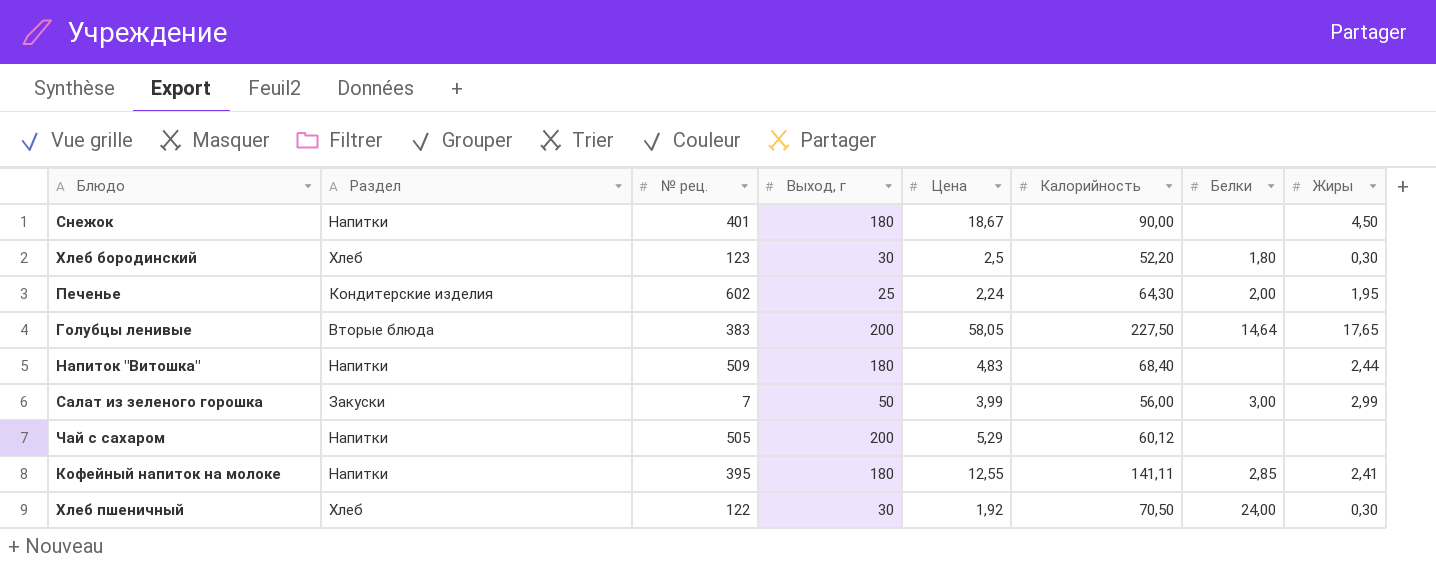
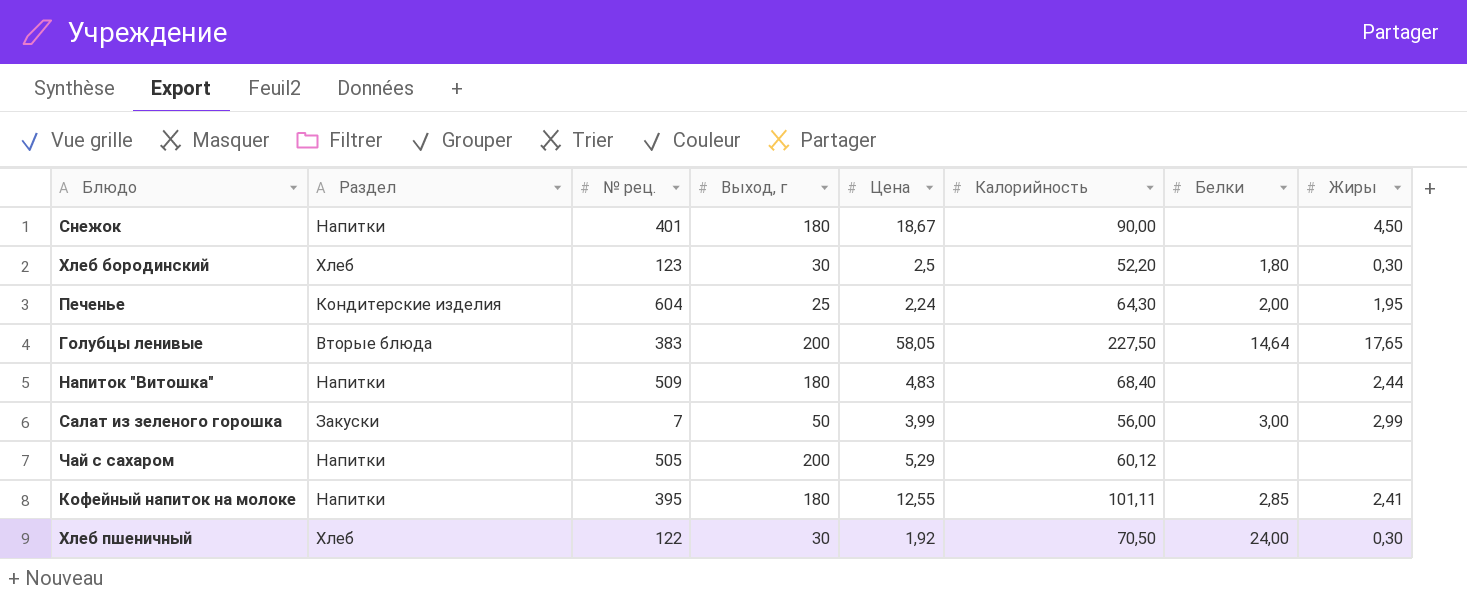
Печенье | № рец.: 602 -> 604
Кофейный напиток на молоке | Калорийность: 141,11 -> 101,11

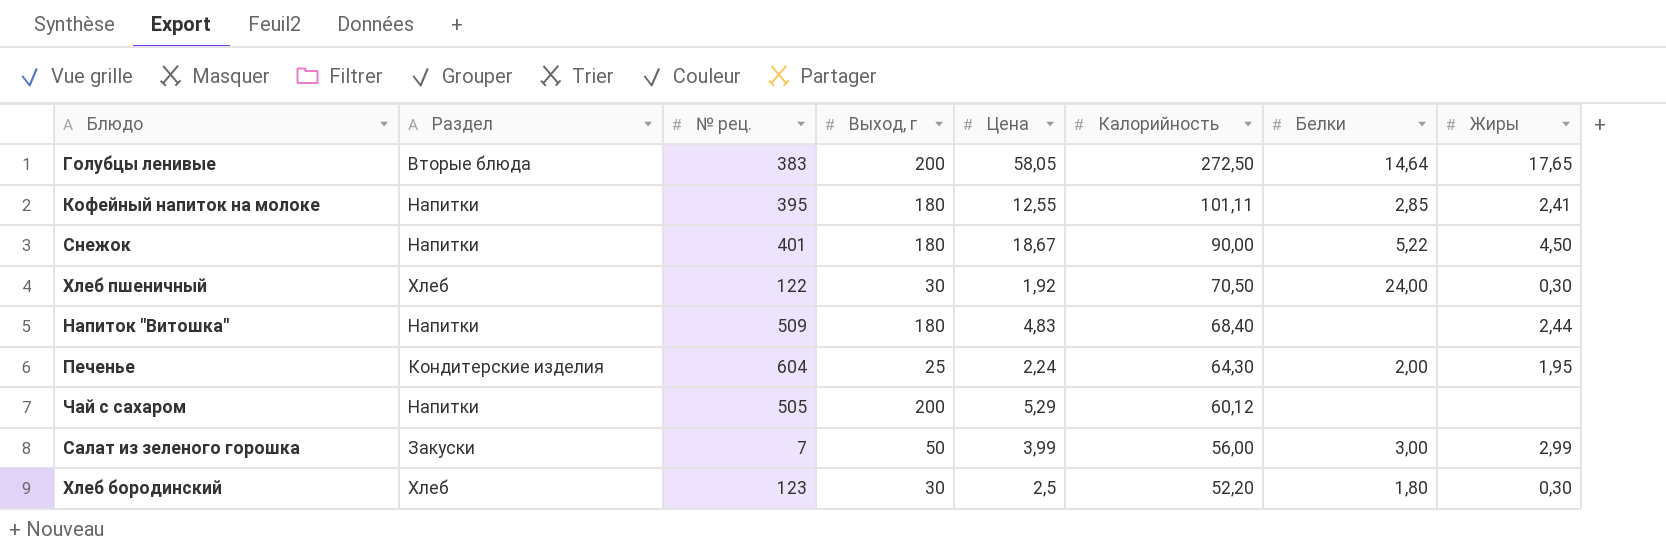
row order: none -> Калорийность descending
Голубцы ленивые | Калорийность: 227,50 -> 272,50
Снежок | Белки: none -> 5,22

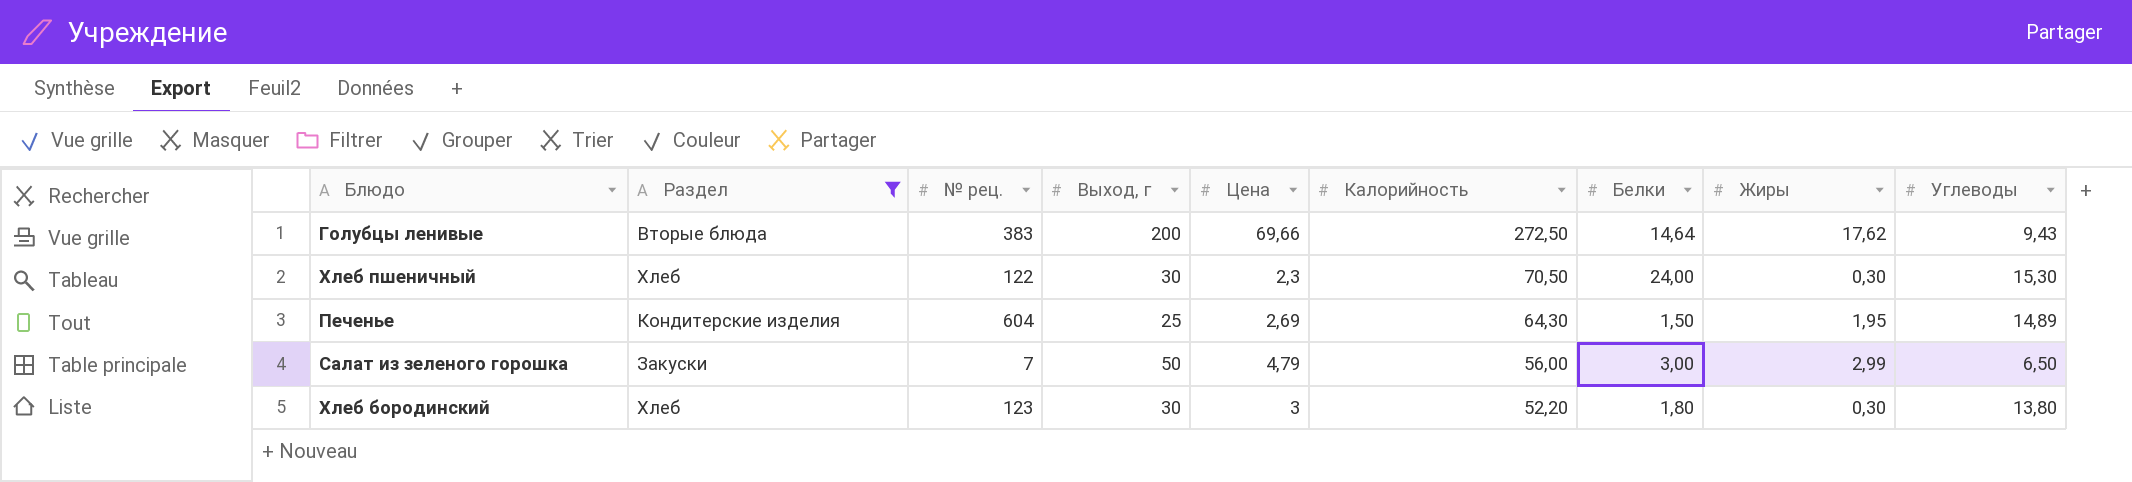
filter: none -> Раздел != Напитки
column Углеводы | position: none -> 9
Голубцы ленивые | Цена: 58,05 -> 69,66
Голубцы ленивые | Жиры: 17,65 -> 17,62
Хлеб пшеничный | Цена: 1,92 -> 2,3
Печенье | Цена: 2,24 -> 2,69
Печенье | Белки: 2,00 -> 1,50
Салат из зеленого горошка | Цена: 3,99 -> 4,79
Хлеб бородинский | Цена: 2,5 -> 3

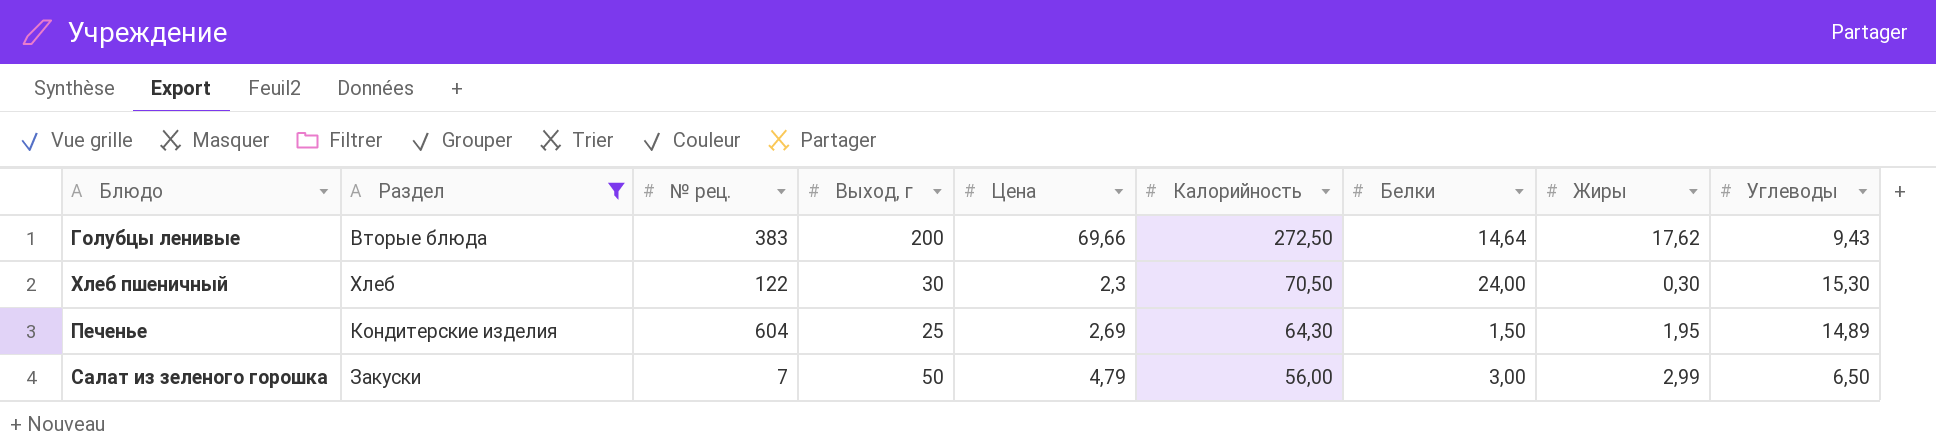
row Хлеб бородинский: Хлеб | 123 | 30 | 3 | 52,20 | 1,80 | 0,30 | 13,80 -> none

